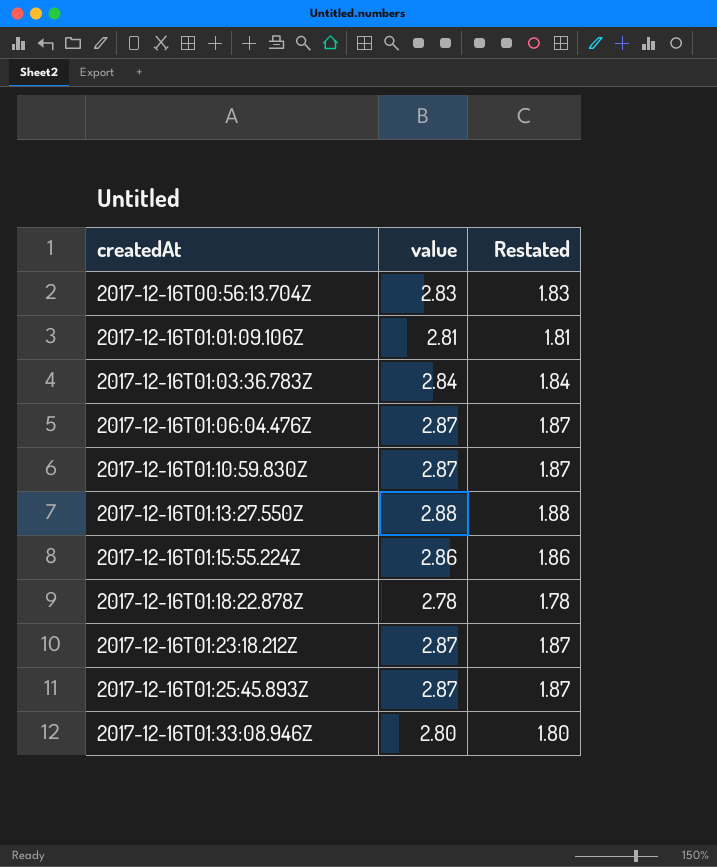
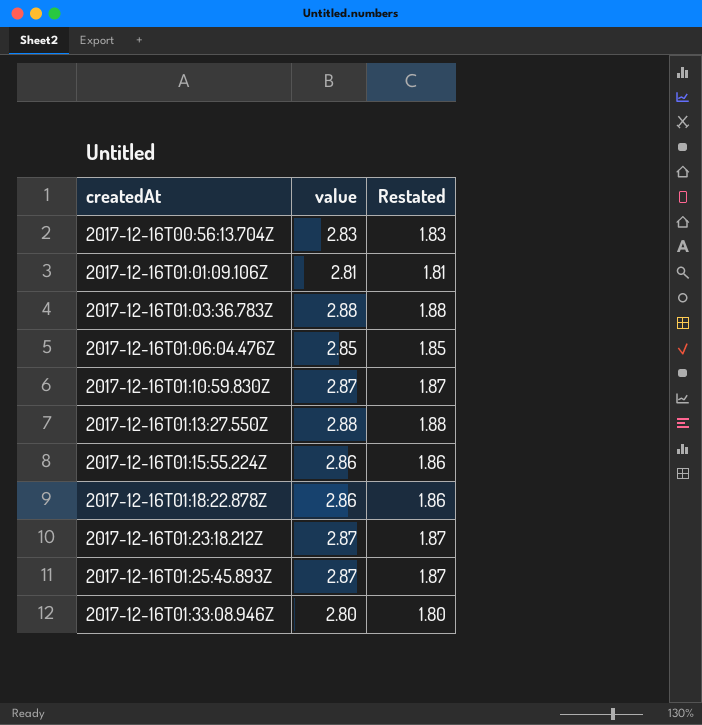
2017-12-16T01:03:36.783Z | value: 2.84 -> 2.88
2017-12-16T01:03:36.783Z | Restated: 1.84 -> 1.88
2017-12-16T01:06:04.476Z | value: 2.87 -> 2.85
2017-12-16T01:06:04.476Z | Restated: 1.87 -> 1.85
2017-12-16T01:18:22.878Z | value: 2.78 -> 2.86
2017-12-16T01:18:22.878Z | Restated: 1.78 -> 1.86

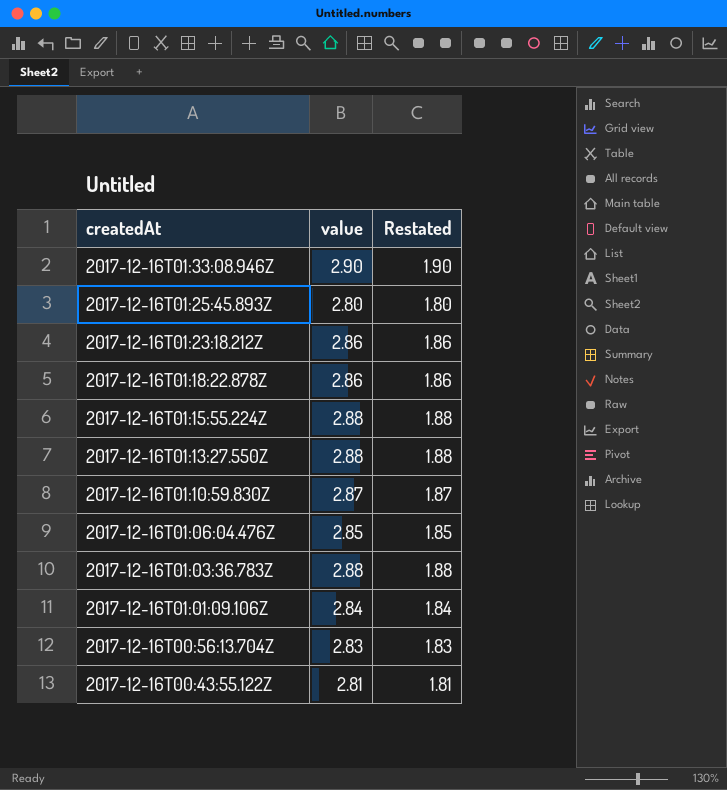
row order: createdAt ascending -> createdAt descending
2017-12-16T01:33:08.946Z | value: 2.80 -> 2.90
2017-12-16T01:33:08.946Z | Restated: 1.80 -> 1.90
2017-12-16T01:25:45.893Z | value: 2.87 -> 2.80
2017-12-16T01:25:45.893Z | Restated: 1.87 -> 1.80
2017-12-16T01:23:18.212Z | value: 2.87 -> 2.86
2017-12-16T01:23:18.212Z | Restated: 1.87 -> 1.86
2017-12-16T01:15:55.224Z | value: 2.86 -> 2.88
2017-12-16T01:15:55.224Z | Restated: 1.86 -> 1.88
2017-12-16T01:01:09.106Z | value: 2.81 -> 2.84
2017-12-16T01:01:09.106Z | Restated: 1.81 -> 1.84
row 2017-12-16T00:43:55.122Z: none -> 2.81 | 1.81

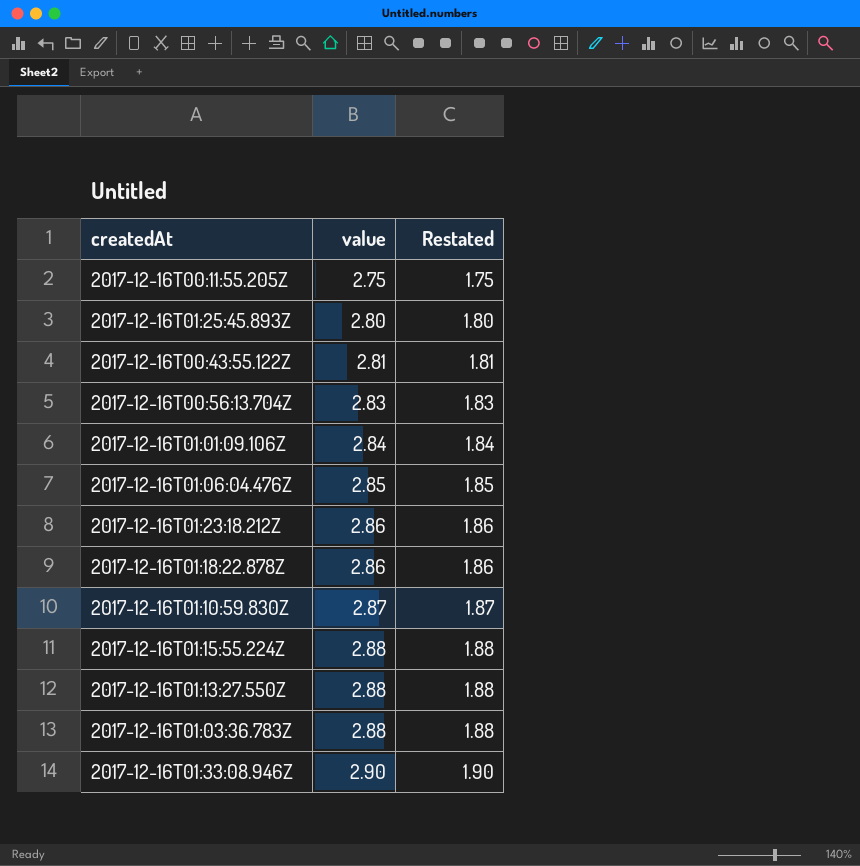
row order: createdAt descending -> value ascending
row 2017-12-16T00:11:55.205Z: none -> 2.75 | 1.75

